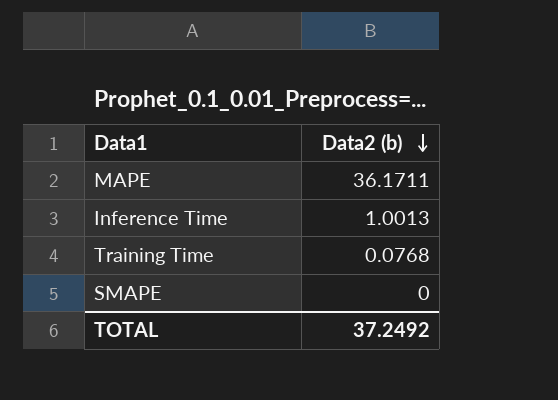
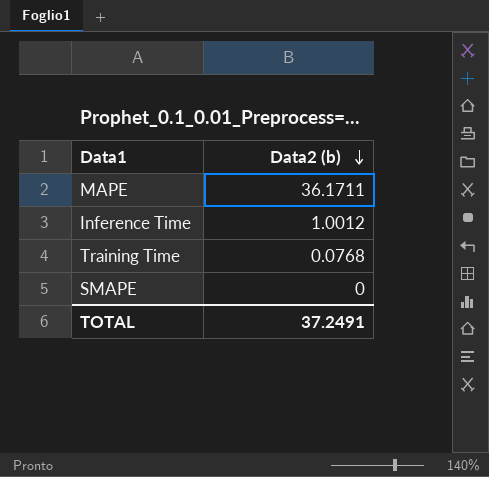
Inference Time | Data2 (b): 1.0013 -> 1.0012
TOTAL | Data2 (b): 37.2492 -> 37.2491

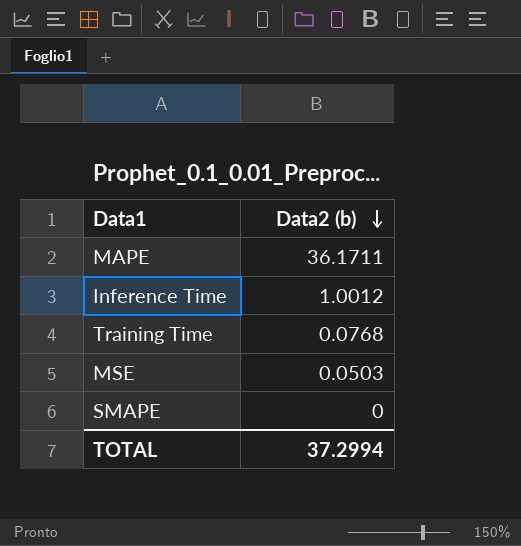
row MSE: none -> 0.0503
TOTAL | Data2 (b): 37.2491 -> 37.2994

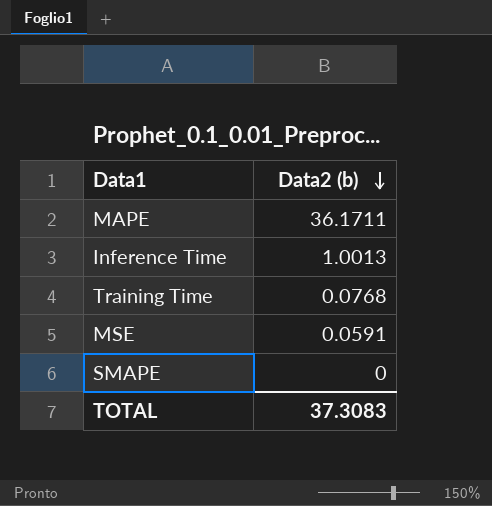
Inference Time | Data2 (b): 1.0012 -> 1.0013
MSE | Data2 (b): 0.0503 -> 0.0591
TOTAL | Data2 (b): 37.2994 -> 37.3083

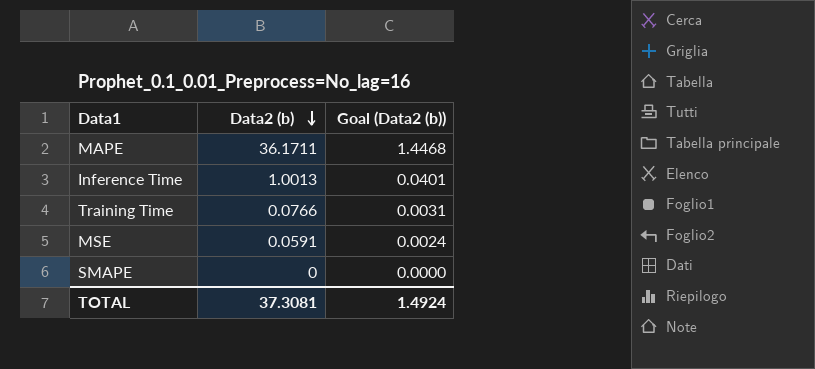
column Goal (Data2 (b)) | formula: none -> [Data2 (b)] * 0.04
Training Time | Data2 (b): 0.0768 -> 0.0766
TOTAL | Data2 (b): 37.3083 -> 37.3081

